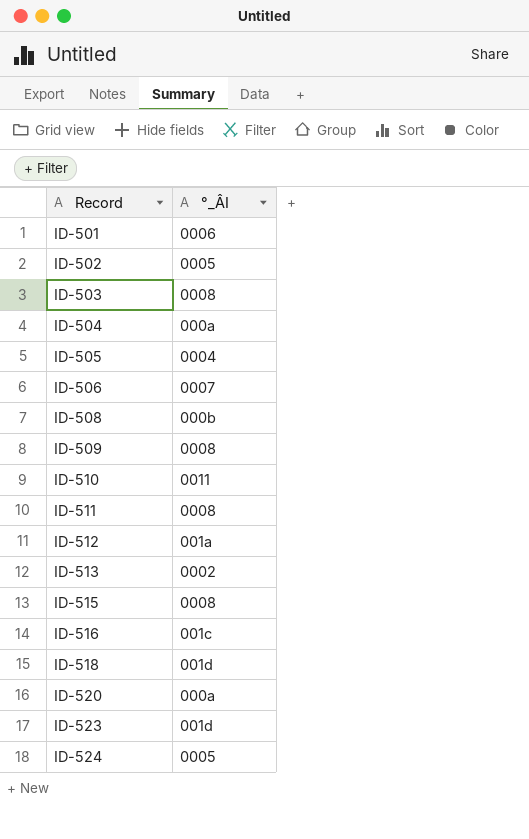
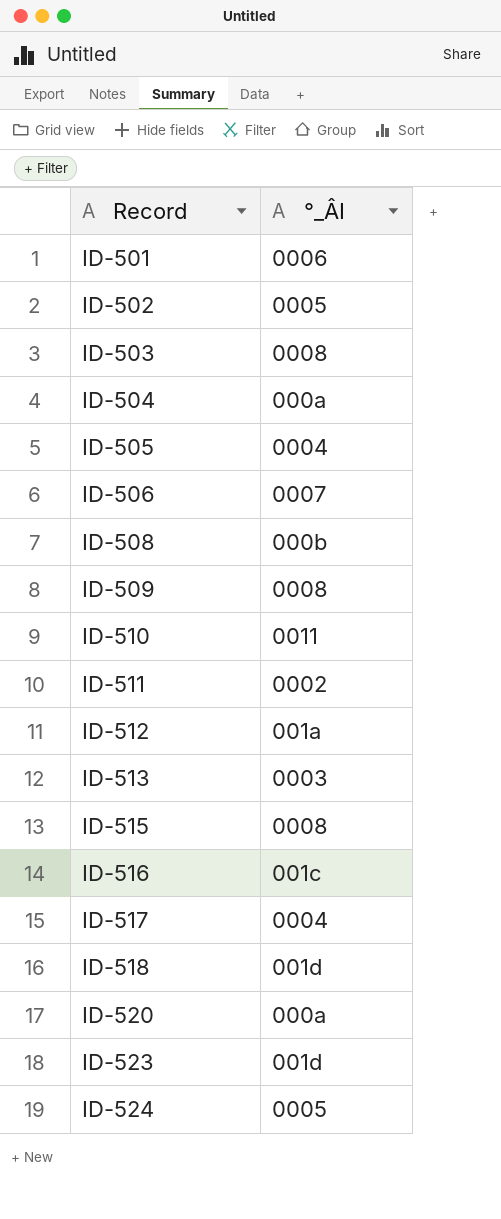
ID-511 | °_ÂI: 0008 -> 0002
ID-513 | °_ÂI: 0002 -> 0003
row ID-517: none -> 0004

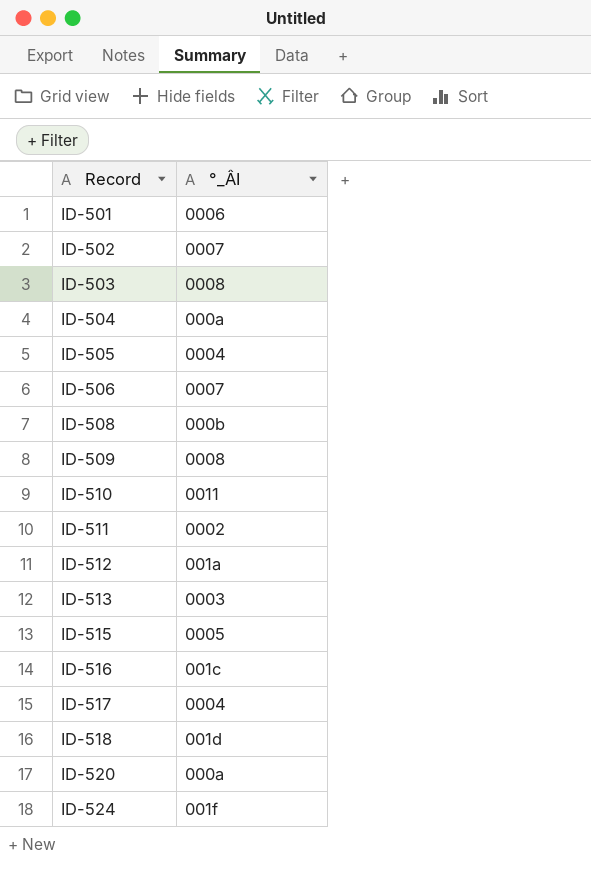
row ID-523: 001d -> none
ID-502 | °_ÂI: 0005 -> 0007
ID-515 | °_ÂI: 0008 -> 0005
ID-524 | °_ÂI: 0005 -> 001f

